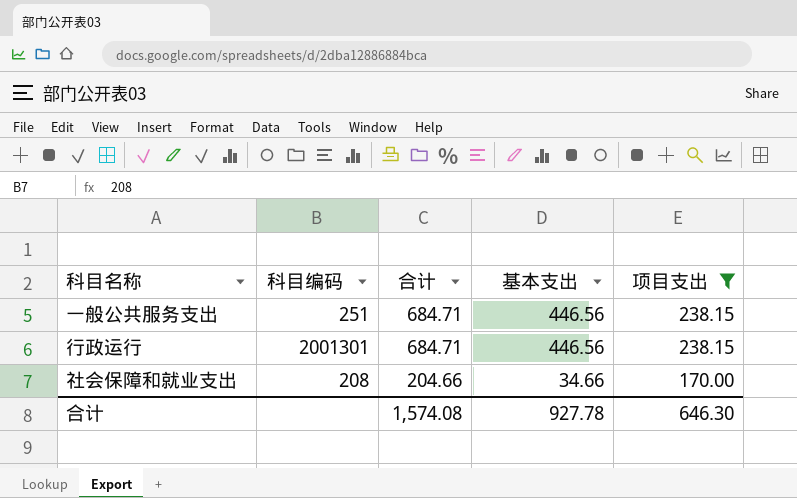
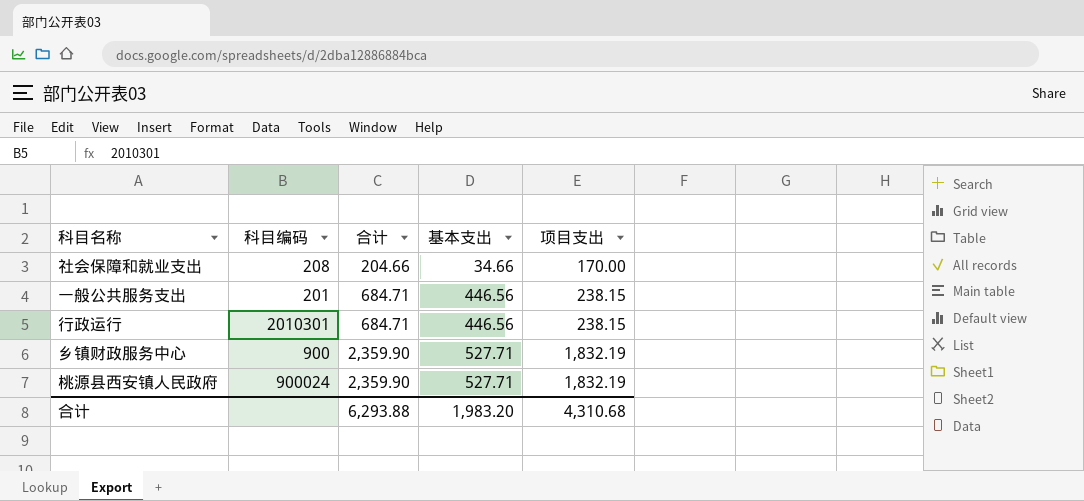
filter: 项目支出 != 1,832.19 -> none
row order: 合计 descending -> 合计 ascending
一般公共服务支出 | 科目编码: 251 -> 201
行政运行 | 科目编码: 2001301 -> 2010301
合计 | 合计: 1,574.08 -> 6,293.88
合计 | 基本支出: 927.78 -> 1,983.20
合计 | 项目支出: 646.30 -> 4,310.68

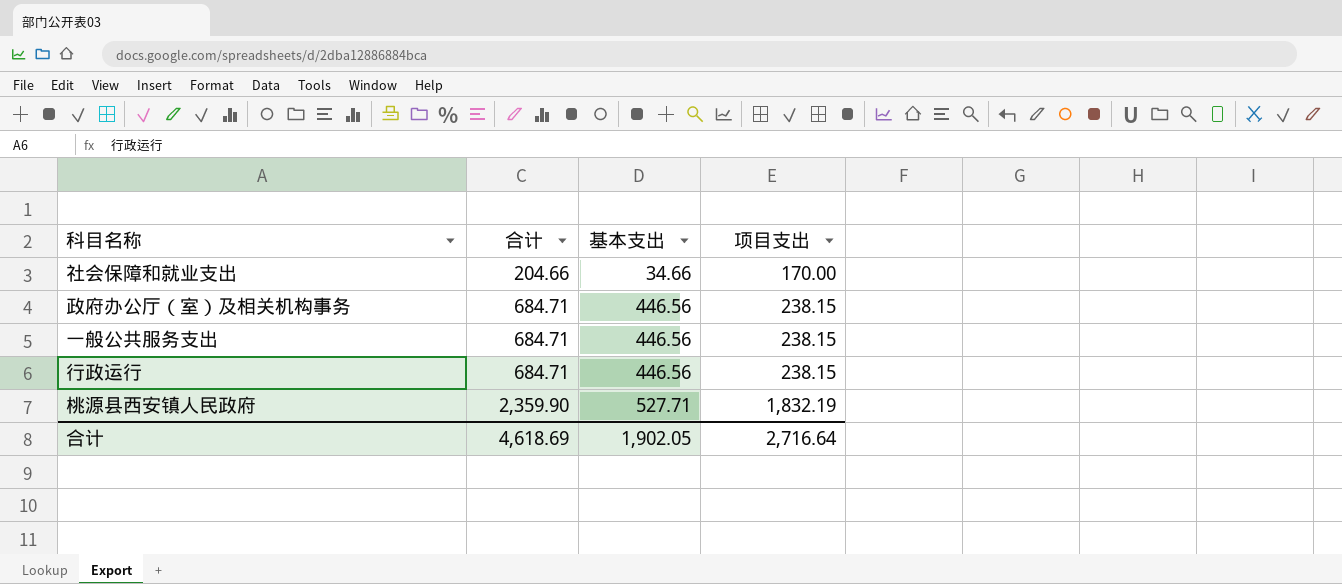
column 科目编码 | position: 2 -> none
row 乡镇财政服务中心: 900 | 2,359.90 | 527.71 | 1,832.19 -> none
row 政府办公厅（室）及相关机构事务: none -> 684.71 | 446.56 | 238.15
合计 | 合计: 6,293.88 -> 4,618.69
合计 | 基本支出: 1,983.20 -> 1,902.05
合计 | 项目支出: 4,310.68 -> 2,716.64

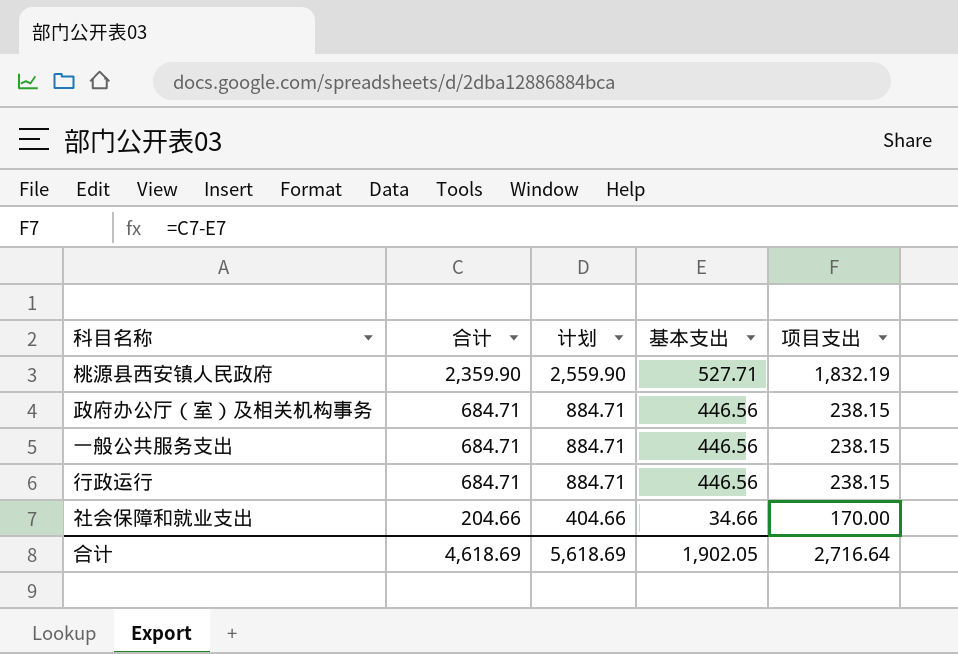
row order: 合计 ascending -> 合计 descending
column 计划 | formula: none -> [合计] + 200

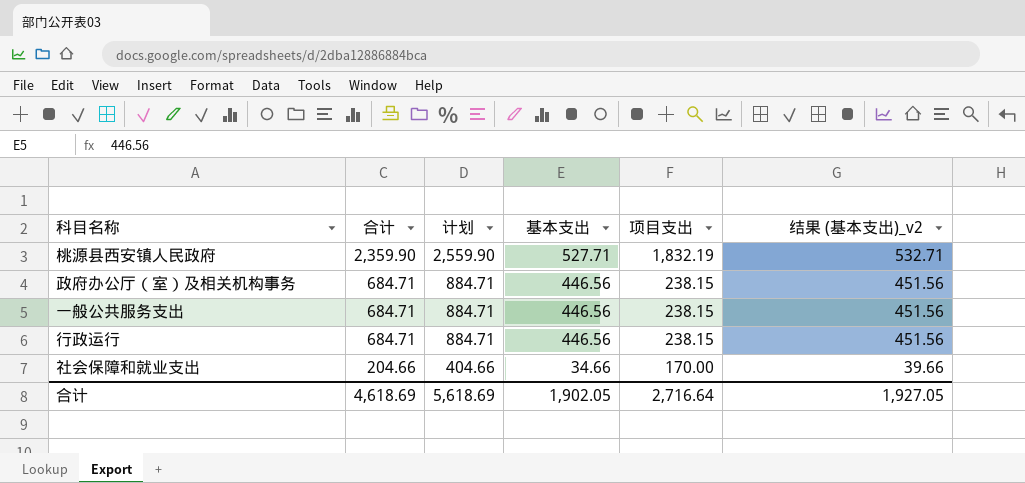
column 结果 (基本支出)_v2 | formula: none -> [基本支出] + 5

